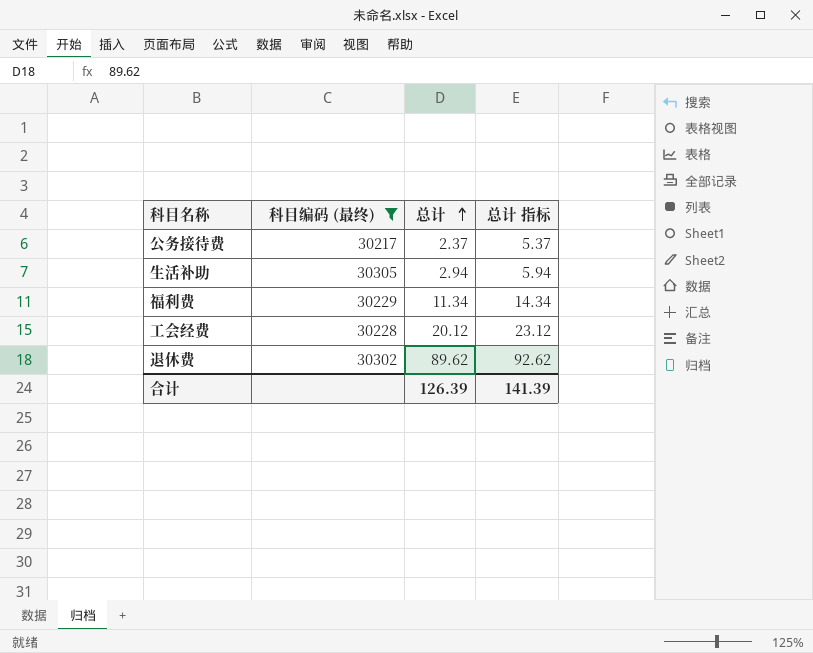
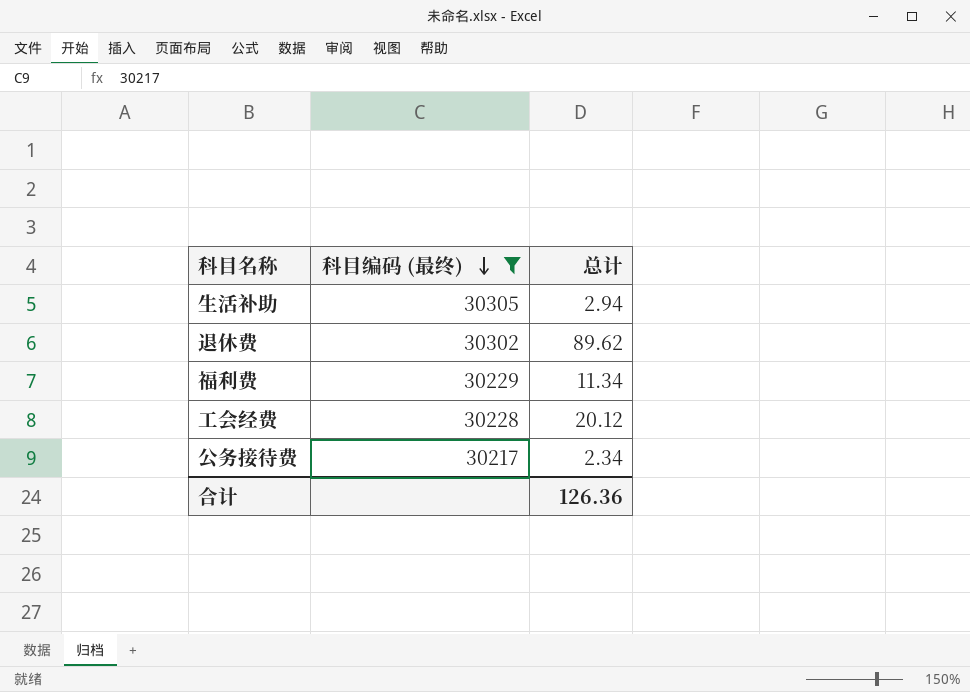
row order: 总计 ascending -> 科目编码 (最终) descending
column 总计 指标 | formula: [总计] + 3 -> none
公务接待费 | 总计: 2.37 -> 2.34
合计 | 总计: 126.39 -> 126.36

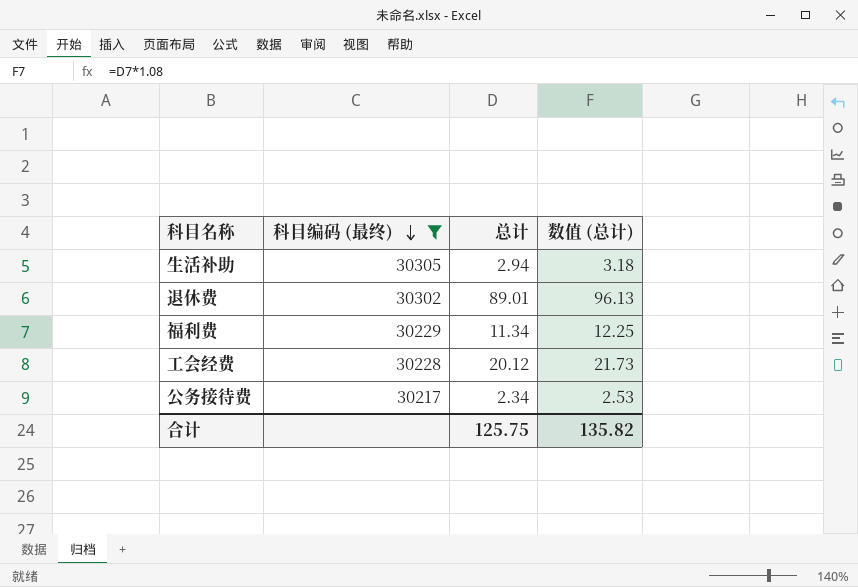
column 数值 (总计) | formula: none -> [总计] * 1.08
退休费 | 总计: 89.62 -> 89.01
合计 | 总计: 126.36 -> 125.75

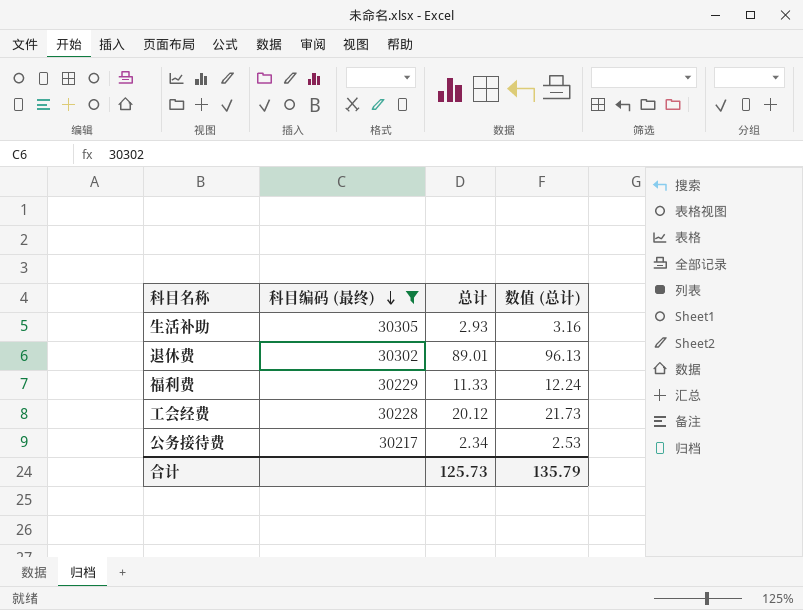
生活补助 | 总计: 2.94 -> 2.93
生活补助 | 数值 (总计): 3.18 -> 3.16
福利费 | 总计: 11.34 -> 11.33
福利费 | 数值 (总计): 12.25 -> 12.24
合计 | 总计: 125.75 -> 125.73
合计 | 数值 (总计): 135.82 -> 135.79

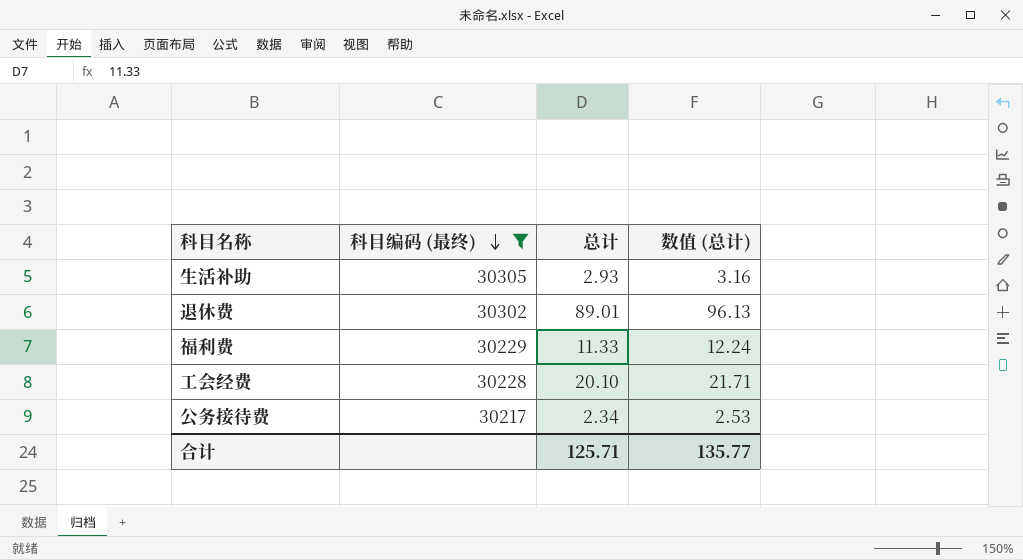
工会经费 | 总计: 20.12 -> 20.10
工会经费 | 数值 (总计): 21.73 -> 21.71
合计 | 总计: 125.73 -> 125.71
合计 | 数值 (总计): 135.79 -> 135.77

